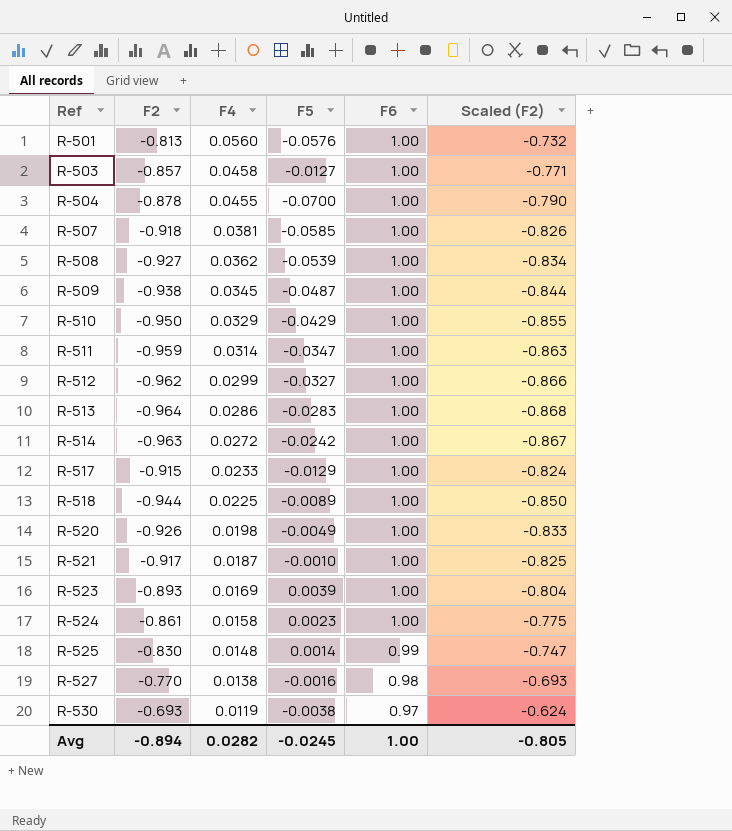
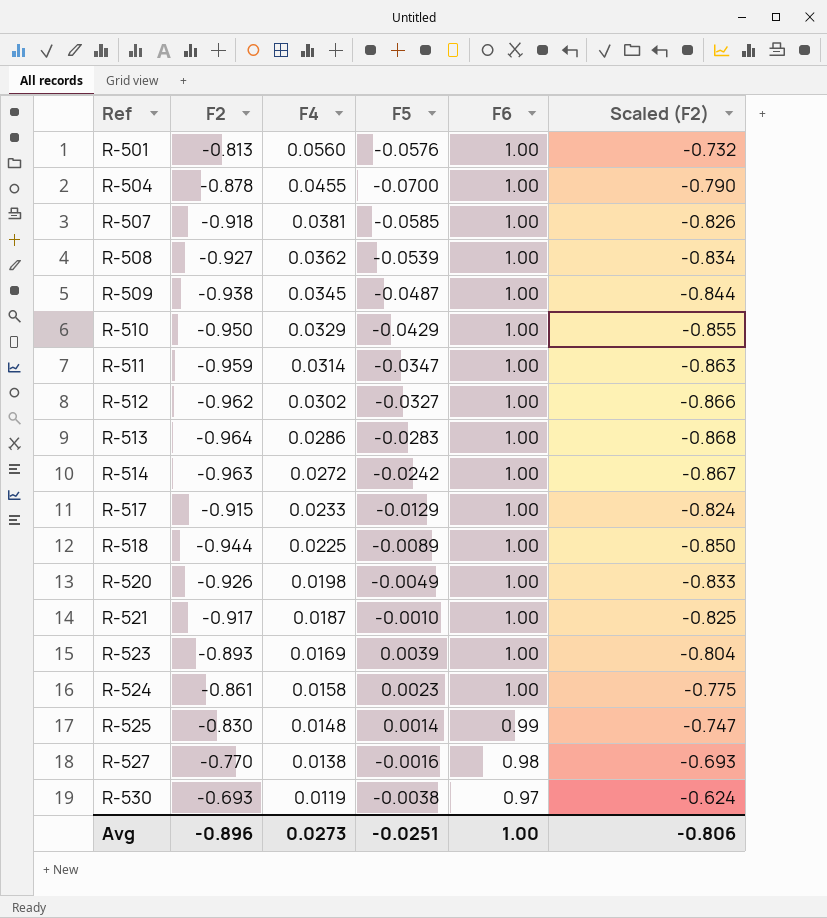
row R-503: -0.857 | 0.0458 | -0.0127 | 1.00 | -0.771 -> none
R-512 | F4: 0.0299 -> 0.0302
Avg | F2: -0.894 -> -0.896
Avg | F4: 0.0282 -> 0.0273
Avg | F5: -0.0245 -> -0.0251
Avg | Scaled (F2): -0.805 -> -0.806

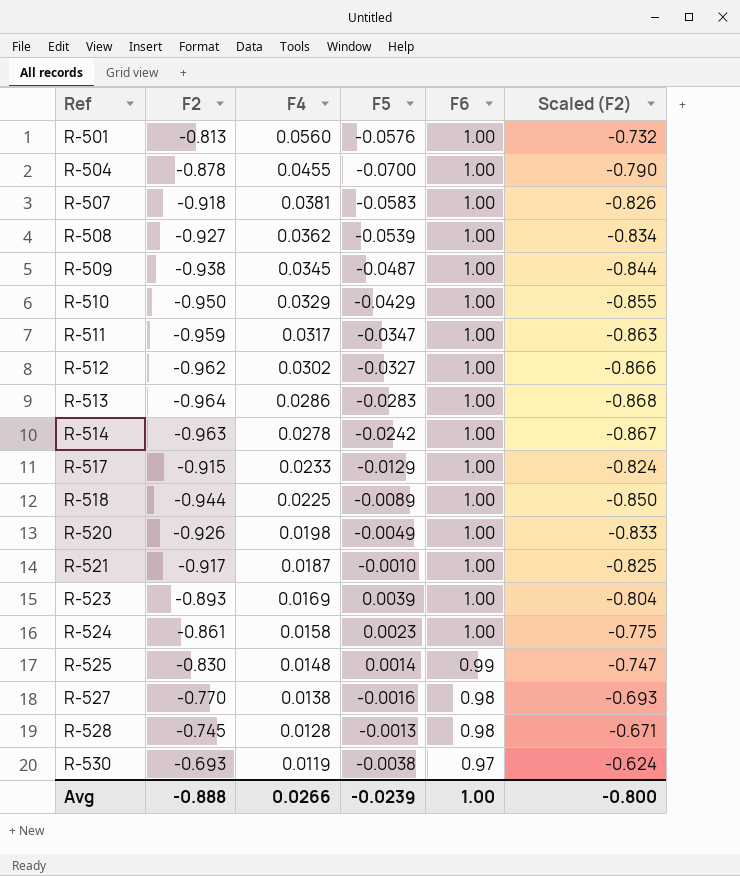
R-507 | F5: -0.0585 -> -0.0583
R-511 | F4: 0.0314 -> 0.0317
R-514 | F4: 0.0272 -> 0.0278
row R-528: none -> -0.745 | 0.0128 | -0.0013 | 0.98 | -0.671
Avg | F2: -0.896 -> -0.888
Avg | F4: 0.0273 -> 0.0266
Avg | F5: -0.0251 -> -0.0239
Avg | Scaled (F2): -0.806 -> -0.800

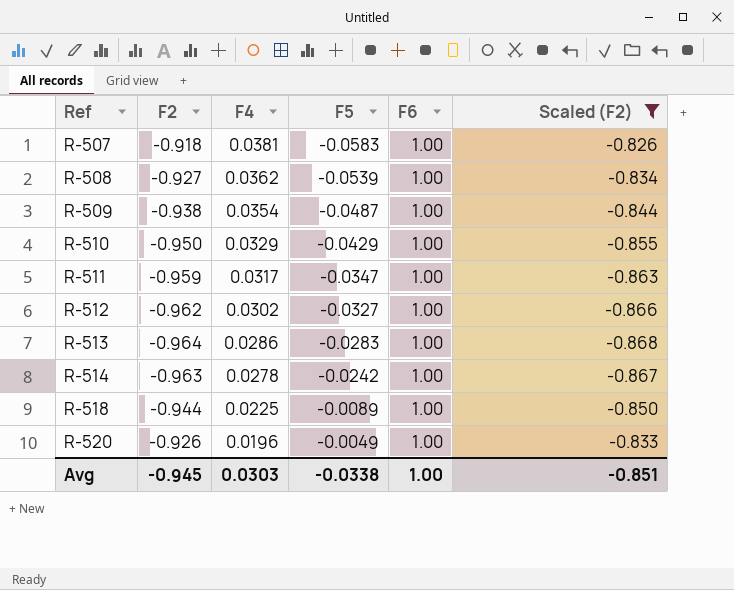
filter: none -> Scaled (F2) <= -0.826
R-509 | F4: 0.0345 -> 0.0354
R-520 | F4: 0.0198 -> 0.0196
Avg | F2: -0.888 -> -0.945
Avg | F4: 0.0266 -> 0.0303
Avg | F5: -0.0239 -> -0.0338
Avg | Scaled (F2): -0.800 -> -0.851

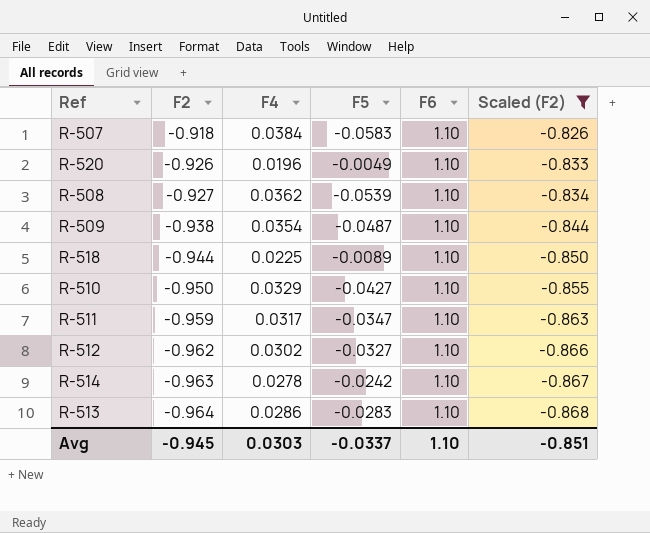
row order: Ref ascending -> F2 descending
R-507 | F4: 0.0381 -> 0.0384
R-507 | F6: 1.00 -> 1.10
R-520 | F6: 1.00 -> 1.10
R-508 | F6: 1.00 -> 1.10
R-509 | F6: 1.00 -> 1.10
R-518 | F6: 1.00 -> 1.10
R-510 | F5: -0.0429 -> -0.0427
R-510 | F6: 1.00 -> 1.10
R-511 | F6: 1.00 -> 1.10
R-512 | F6: 1.00 -> 1.10
R-514 | F6: 1.00 -> 1.10
R-513 | F6: 1.00 -> 1.10
Avg | F5: -0.0338 -> -0.0337
Avg | F6: 1.00 -> 1.10

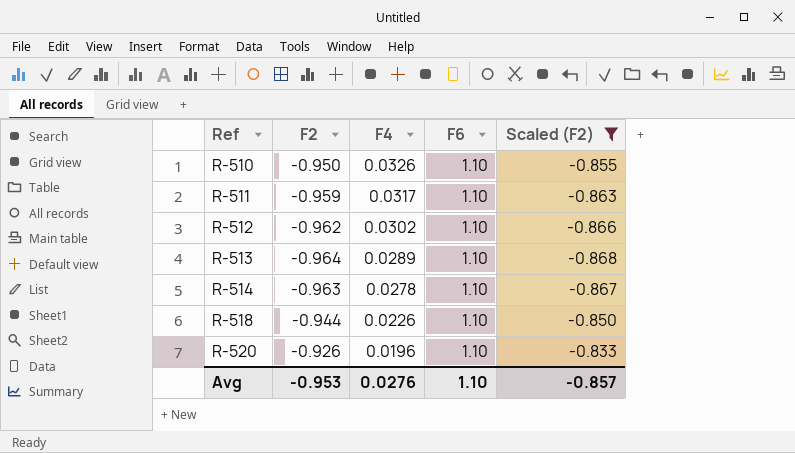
row order: F2 descending -> Ref ascending
column F5 | position: 4 -> none
row R-507: -0.918 | 0.0384 | -0.0583 | 1.10 | -0.826 -> none
row R-508: -0.927 | 0.0362 | -0.0539 | 1.10 | -0.834 -> none
row R-509: -0.938 | 0.0354 | -0.0487 | 1.10 | -0.844 -> none
R-510 | F4: 0.0329 -> 0.0326
R-513 | F4: 0.0286 -> 0.0289
R-518 | F4: 0.0225 -> 0.0226
Avg | F2: -0.945 -> -0.953
Avg | F4: 0.0303 -> 0.0276
Avg | Scaled (F2): -0.851 -> -0.857

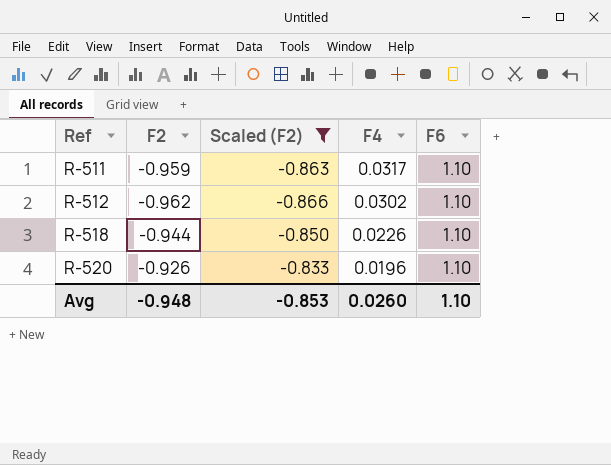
column Scaled (F2) | position: 5 -> 3
row R-510: -0.950 | 0.0326 | 1.10 | -0.855 -> none
row R-513: -0.964 | 0.0289 | 1.10 | -0.868 -> none
row R-514: -0.963 | 0.0278 | 1.10 | -0.867 -> none
Avg | F2: -0.953 -> -0.948
Avg | Scaled (F2): -0.857 -> -0.853
Avg | F4: 0.0276 -> 0.0260

